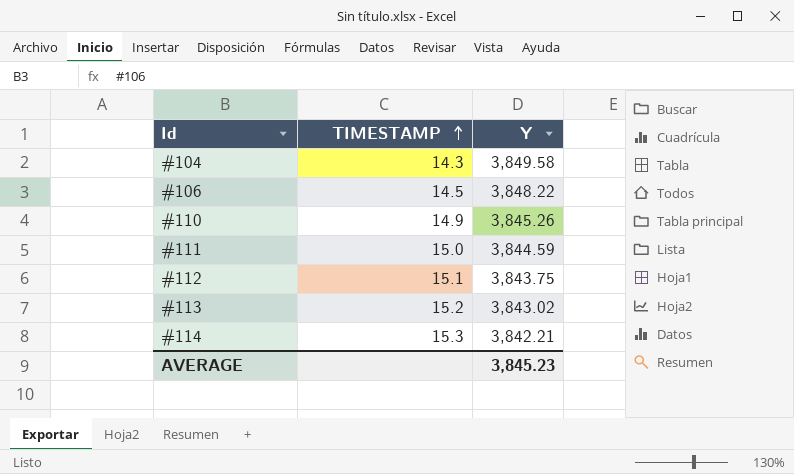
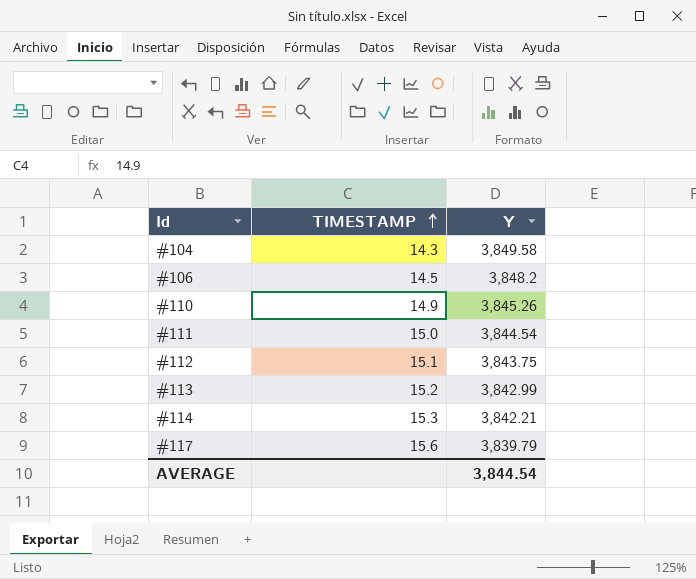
#106 | Y: 3,848.22 -> 3,848.2
#111 | Y: 3,844.59 -> 3,844.54
#113 | Y: 3,843.02 -> 3,842.99
row #117: none -> 15.6 | 3,839.79
AVERAGE | Y: 3,845.23 -> 3,844.54

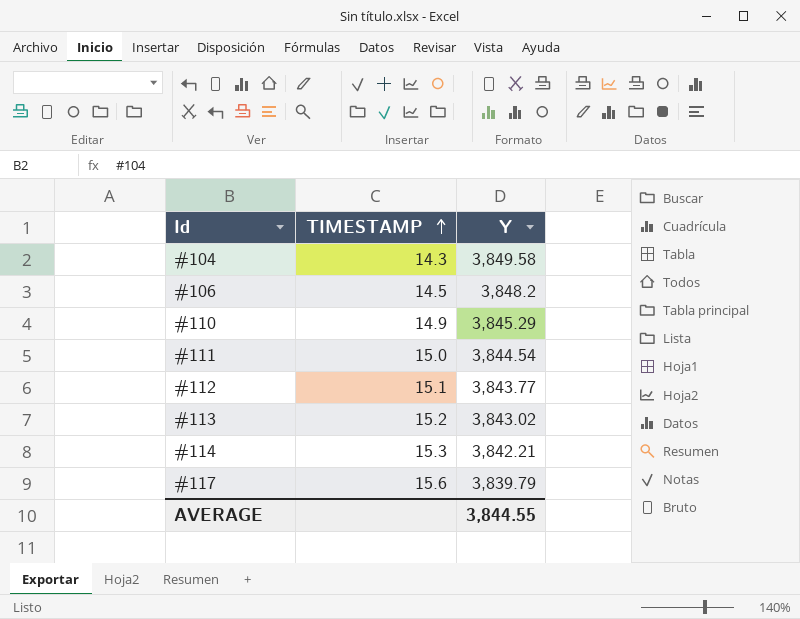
#110 | Y: 3,845.26 -> 3,845.29
#112 | Y: 3,843.75 -> 3,843.77
#113 | Y: 3,842.99 -> 3,843.02
AVERAGE | Y: 3,844.54 -> 3,844.55

